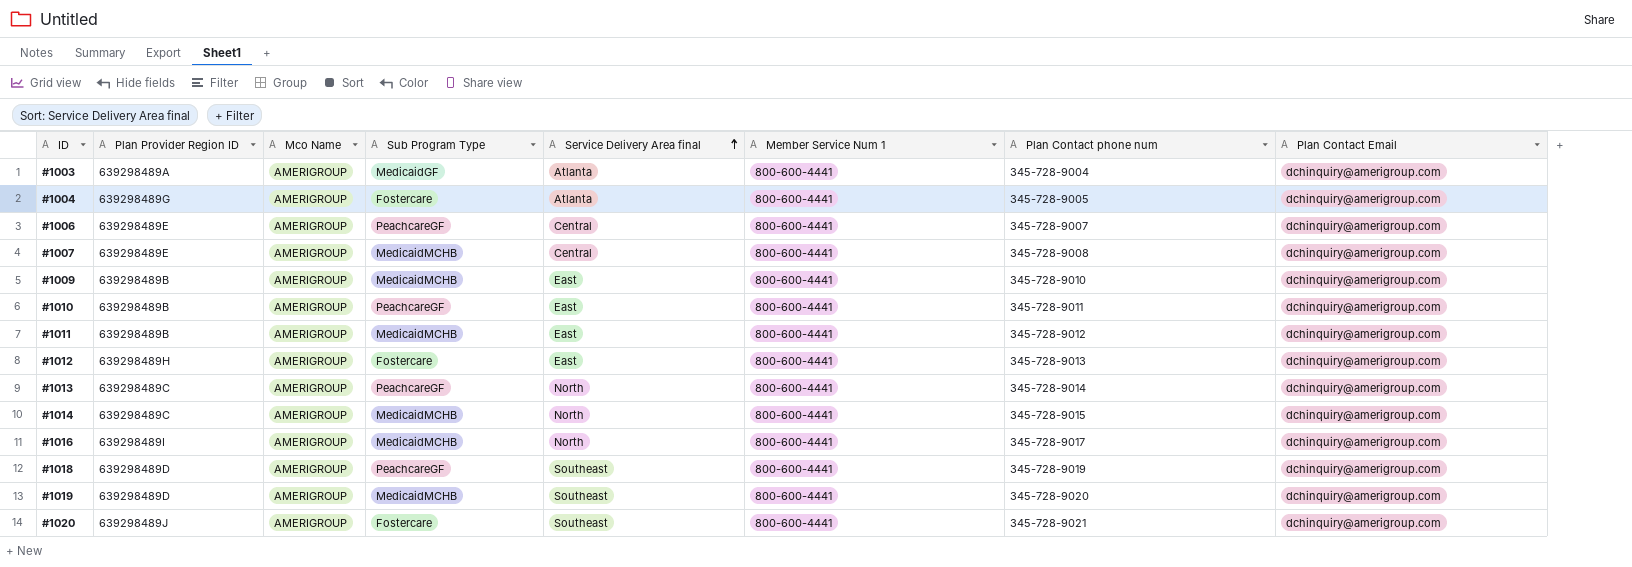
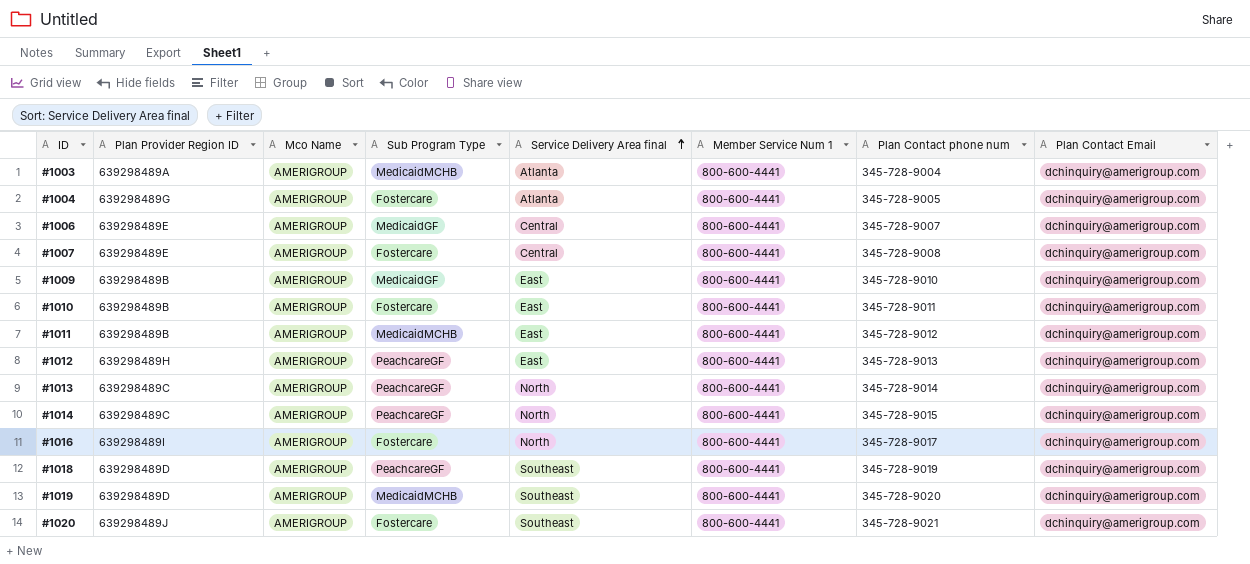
#1003 | Sub Program Type: MedicaidGF -> MedicaidMCHB
#1006 | Sub Program Type: PeachcareGF -> MedicaidGF
#1007 | Sub Program Type: MedicaidMCHB -> Fostercare
#1009 | Sub Program Type: MedicaidMCHB -> MedicaidGF
#1010 | Sub Program Type: PeachcareGF -> Fostercare
#1012 | Sub Program Type: Fostercare -> PeachcareGF
#1014 | Sub Program Type: MedicaidMCHB -> PeachcareGF
#1016 | Sub Program Type: MedicaidMCHB -> Fostercare

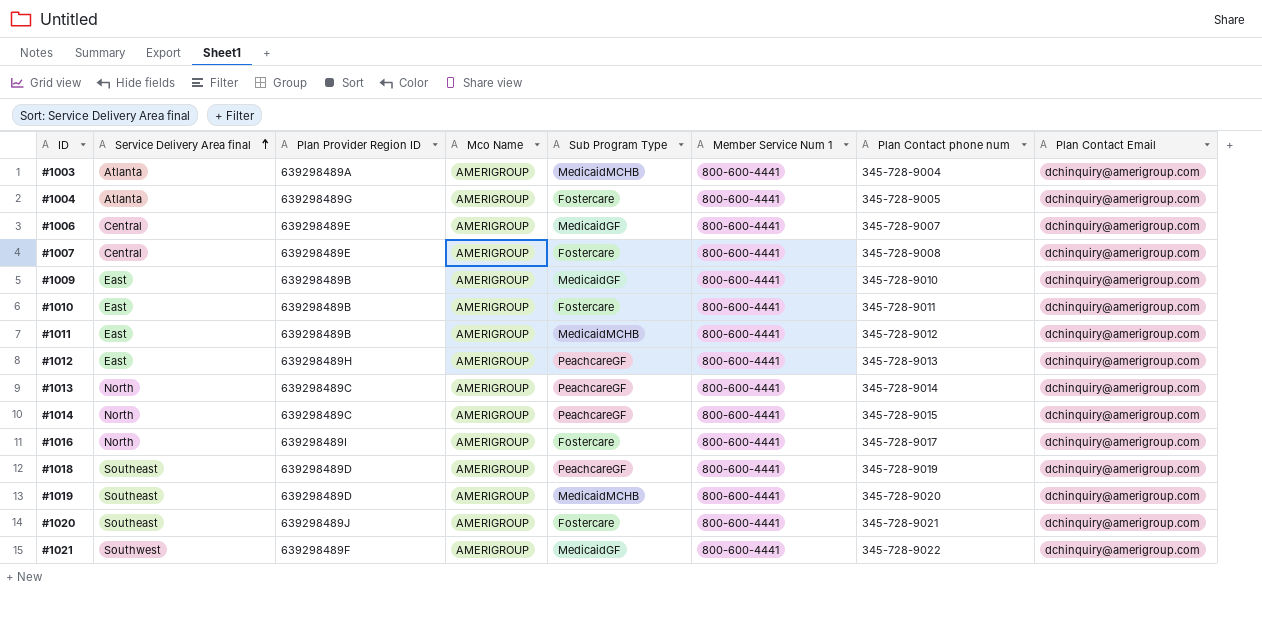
column Service Delivery Area final | position: 5 -> 2
row #1021: none -> Southwest | 639298489F | AMERIGROUP | MedicaidGF | 800-600-4441 | 345-728-9022 | dchinquiry@amerigroup.com

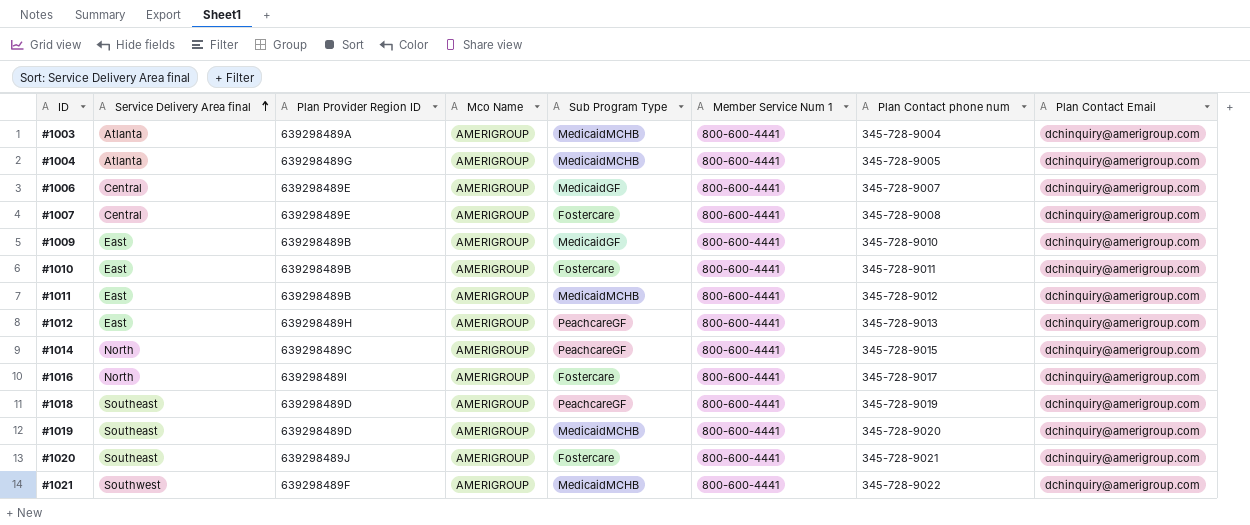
row #1013: North | 639298489C | AMERIGROUP | PeachcareGF | 800-600-4441 | 345-728-9014 | dchinquiry@amerigroup.com -> none
#1004 | Sub Program Type: Fostercare -> MedicaidMCHB
#1021 | Sub Program Type: MedicaidGF -> MedicaidMCHB

